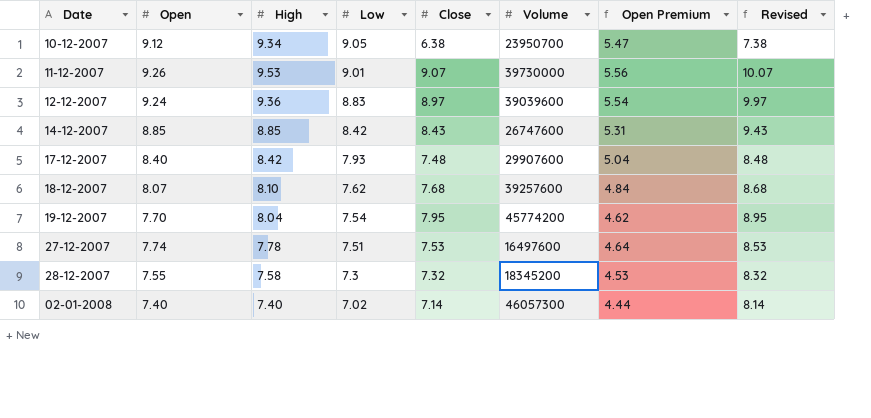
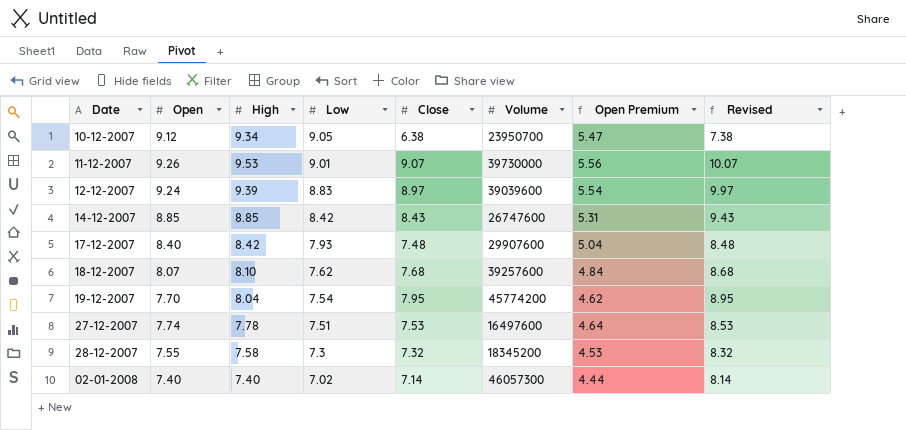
12-12-2007 | High: 9.36 -> 9.39

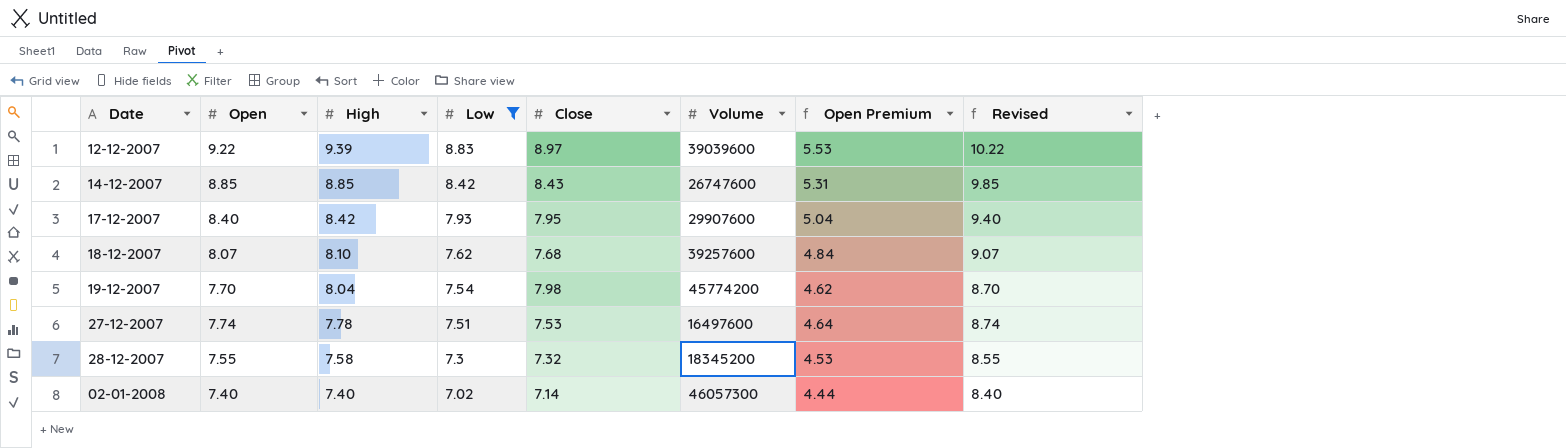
filter: none -> Low <= 8.83
column Revised | formula: [Close] + 1 -> [Open] + 1
12-12-2007 | Open: 9.24 -> 9.22
12-12-2007 | Open Premium: 5.54 -> 5.53
17-12-2007 | Close: 7.48 -> 7.95
19-12-2007 | Close: 7.95 -> 7.98

